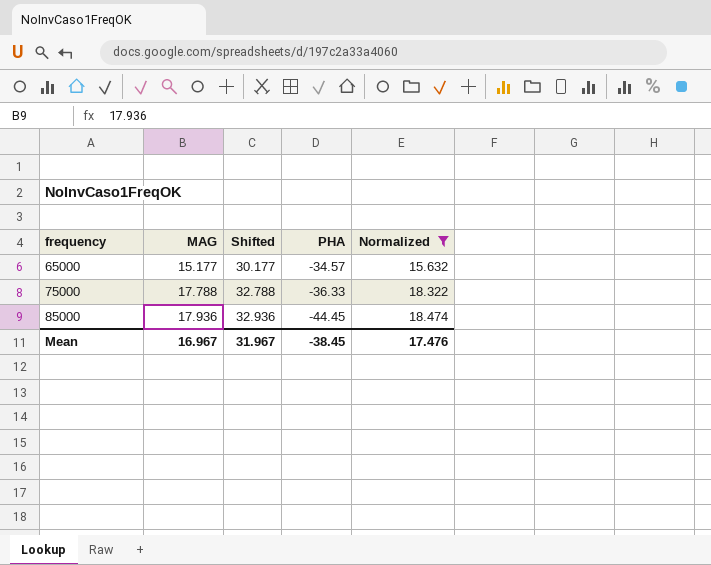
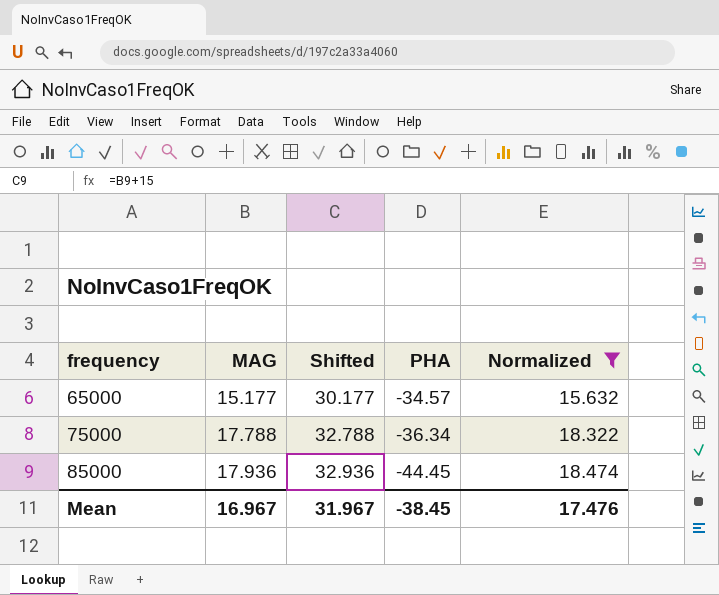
75000 | PHA: -36.33 -> -36.34

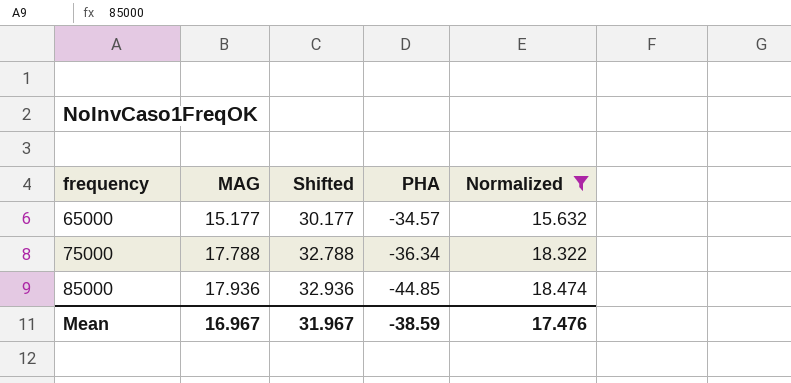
85000 | PHA: -44.45 -> -44.85
Mean | PHA: -38.45 -> -38.59

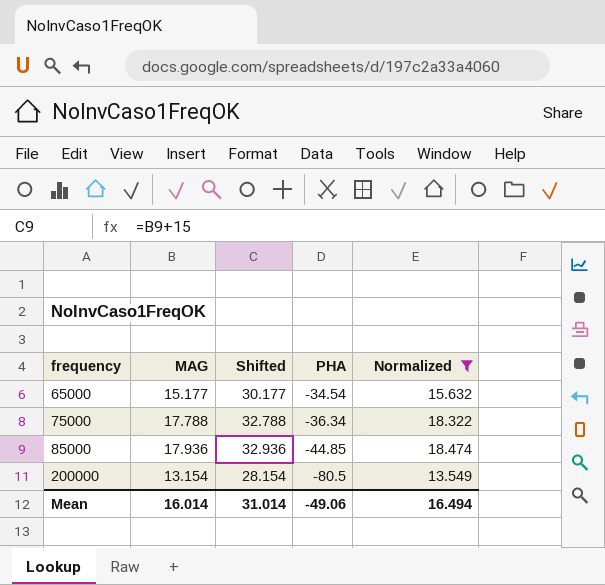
65000 | PHA: -34.57 -> -34.54
row 200000: none -> 13.154 | 28.154 | -80.5 | 13.549
Mean | MAG: 16.967 -> 16.014
Mean | Shifted: 31.967 -> 31.014
Mean | PHA: -38.59 -> -49.06
Mean | Normalized: 17.476 -> 16.494

